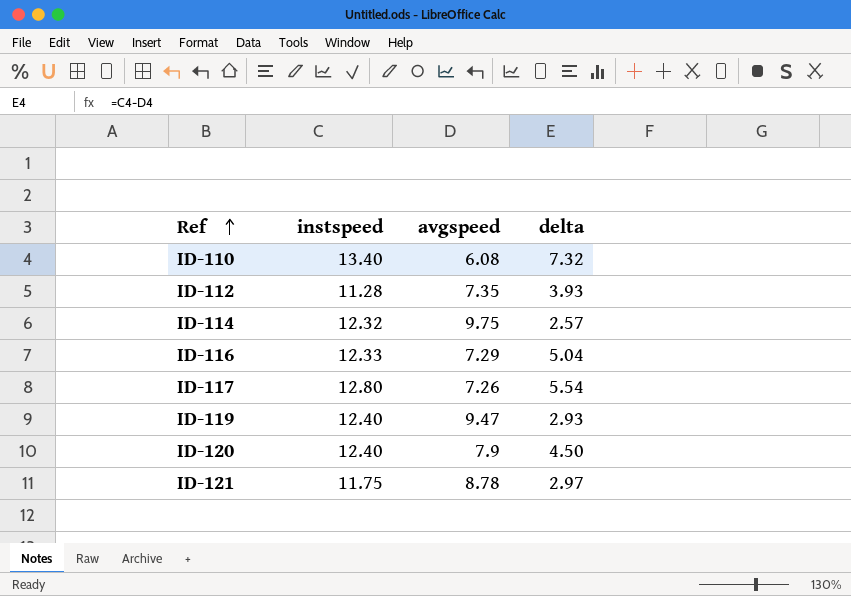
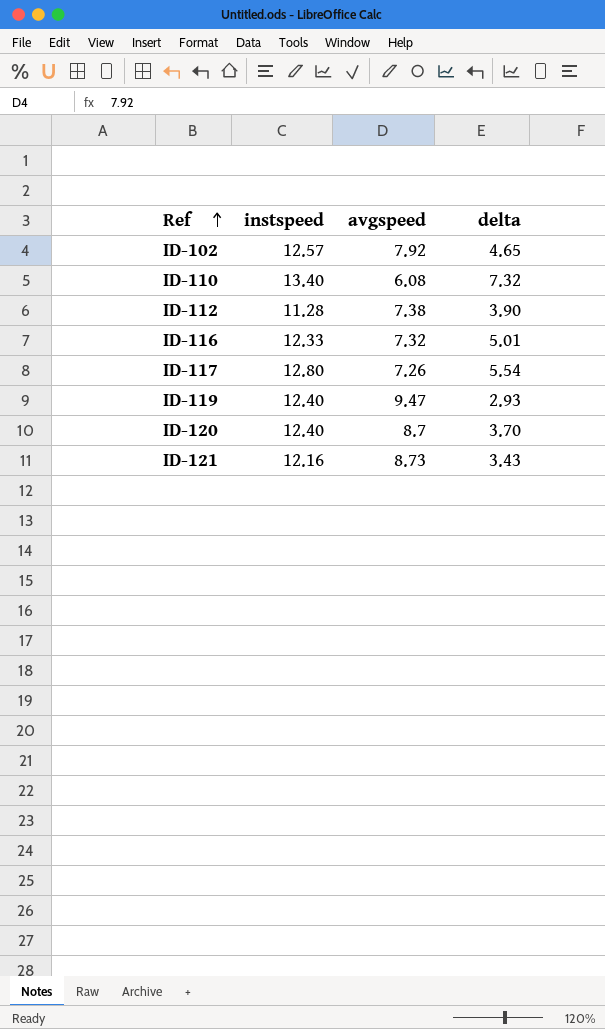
row ID-114: 12.32 | 9.75 | 2.57 -> none
row ID-102: none -> 12.57 | 7.92 | 4.65
ID-112 | avgspeed: 7.35 -> 7.38
ID-112 | delta: 3.93 -> 3.90
ID-116 | avgspeed: 7.29 -> 7.32
ID-116 | delta: 5.04 -> 5.01
ID-120 | avgspeed: 7.9 -> 8.7
ID-120 | delta: 4.50 -> 3.70
ID-121 | instspeed: 11.75 -> 12.16
ID-121 | avgspeed: 8.78 -> 8.73
ID-121 | delta: 2.97 -> 3.43

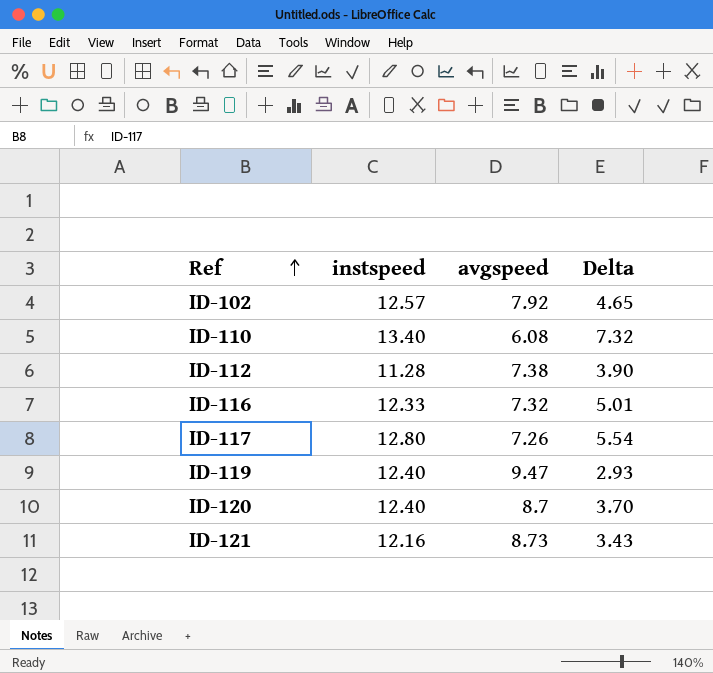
column name: delta -> Delta

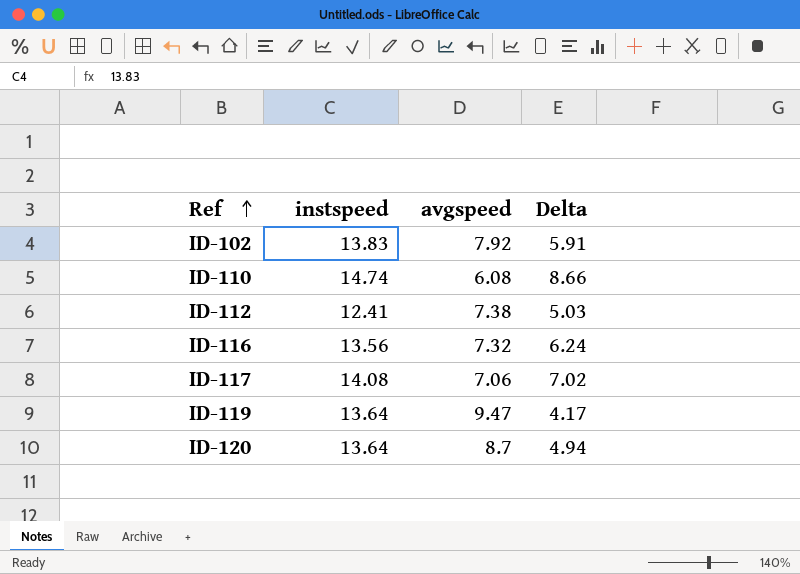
row ID-121: 12.16 | 8.73 | 3.43 -> none
ID-102 | instspeed: 12.57 -> 13.83
ID-102 | Delta: 4.65 -> 5.91
ID-110 | instspeed: 13.40 -> 14.74
ID-110 | Delta: 7.32 -> 8.66
ID-112 | instspeed: 11.28 -> 12.41
ID-112 | Delta: 3.90 -> 5.03
ID-116 | instspeed: 12.33 -> 13.56
ID-116 | Delta: 5.01 -> 6.24
ID-117 | instspeed: 12.80 -> 14.08
ID-117 | avgspeed: 7.26 -> 7.06
ID-117 | Delta: 5.54 -> 7.02
ID-119 | instspeed: 12.40 -> 13.64
ID-119 | Delta: 2.93 -> 4.17
ID-120 | instspeed: 12.40 -> 13.64
ID-120 | Delta: 3.70 -> 4.94

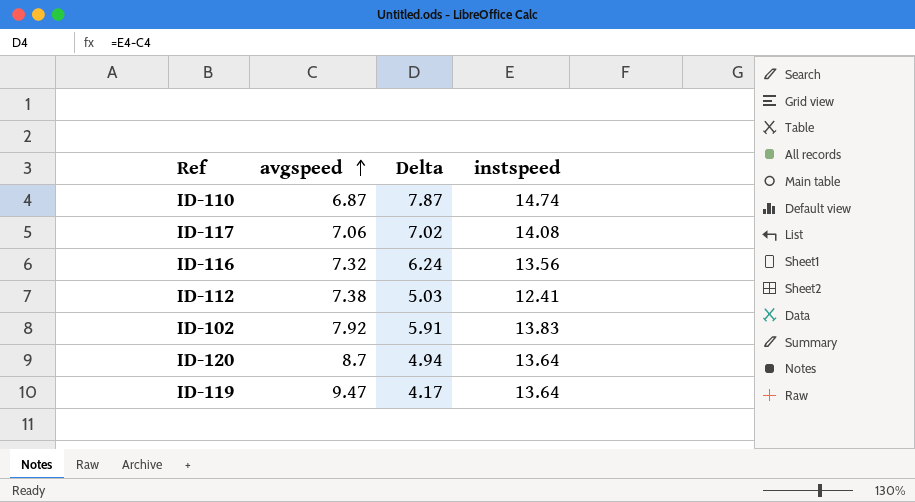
row order: Ref ascending -> avgspeed ascending
column instspeed | position: 2 -> 4
ID-110 | avgspeed: 6.08 -> 6.87
ID-110 | Delta: 8.66 -> 7.87

